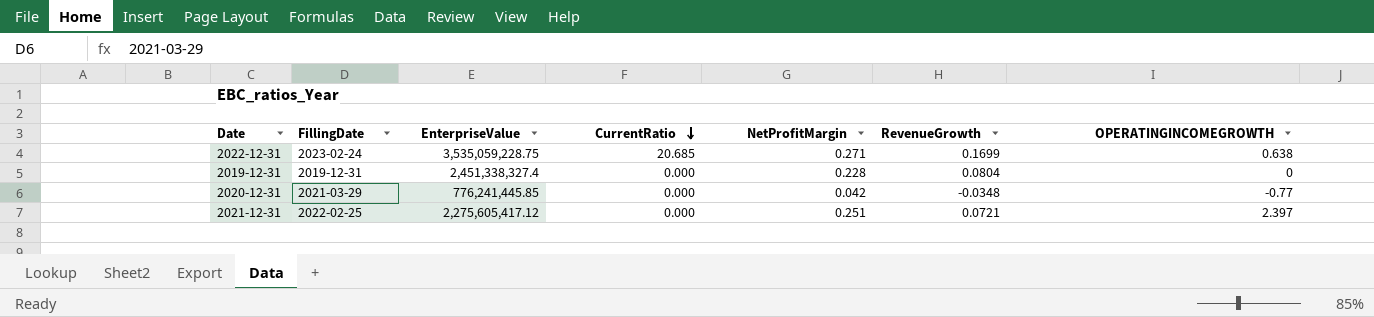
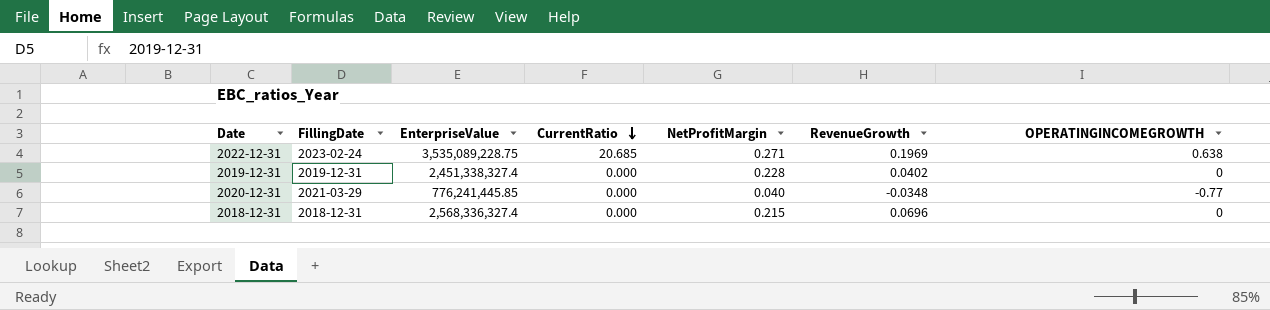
row 2021-12-31: 2022-02-25 | 2,275,605,417.12 | 0.000 | 0.251 | 0.0721 | 2.397 -> none
2022-12-31 | EnterpriseValue: 3,535,059,228.75 -> 3,535,089,228.75
2022-12-31 | RevenueGrowth: 0.1699 -> 0.1969
2019-12-31 | RevenueGrowth: 0.0804 -> 0.0402
2020-12-31 | NetProfitMargin: 0.042 -> 0.040
row 2018-12-31: none -> 2018-12-31 | 2,568,336,327.4 | 0.000 | 0.215 | 0.0696 | 0

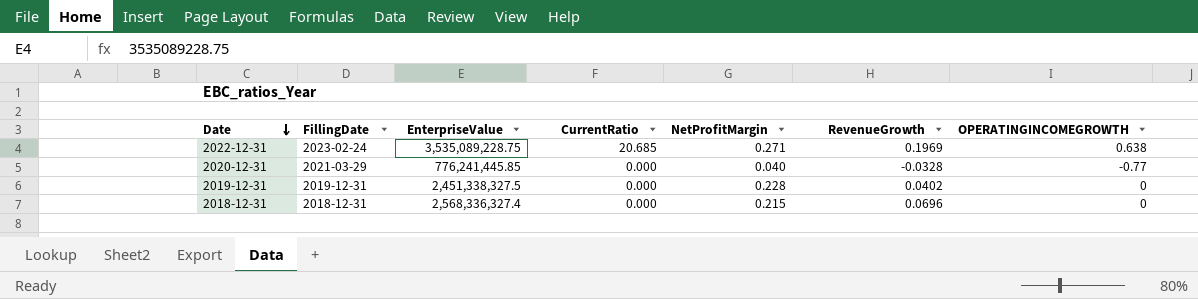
row order: CurrentRatio descending -> Date descending
2020-12-31 | RevenueGrowth: -0.0348 -> -0.0328
2019-12-31 | EnterpriseValue: 2,451,338,327.4 -> 2,451,338,327.5

